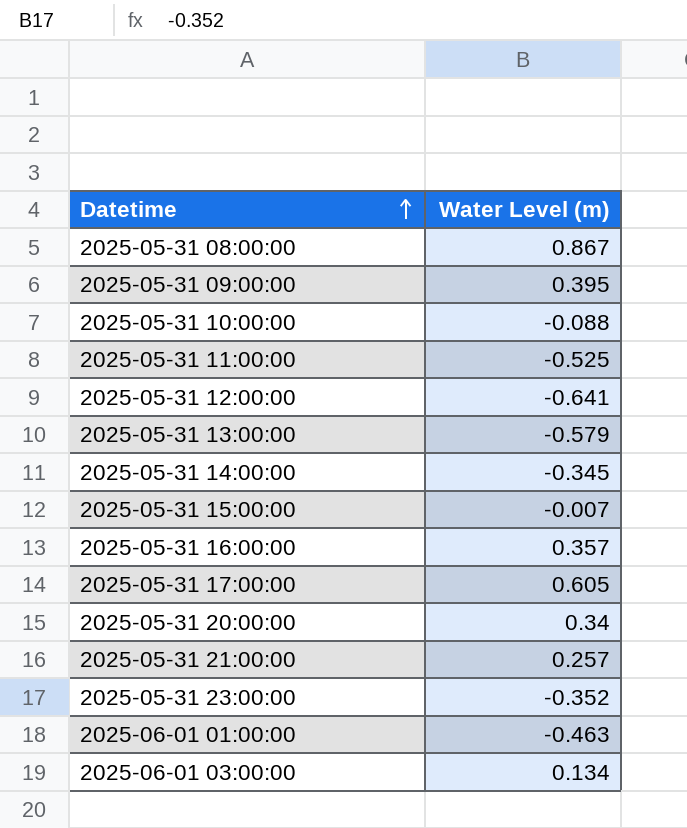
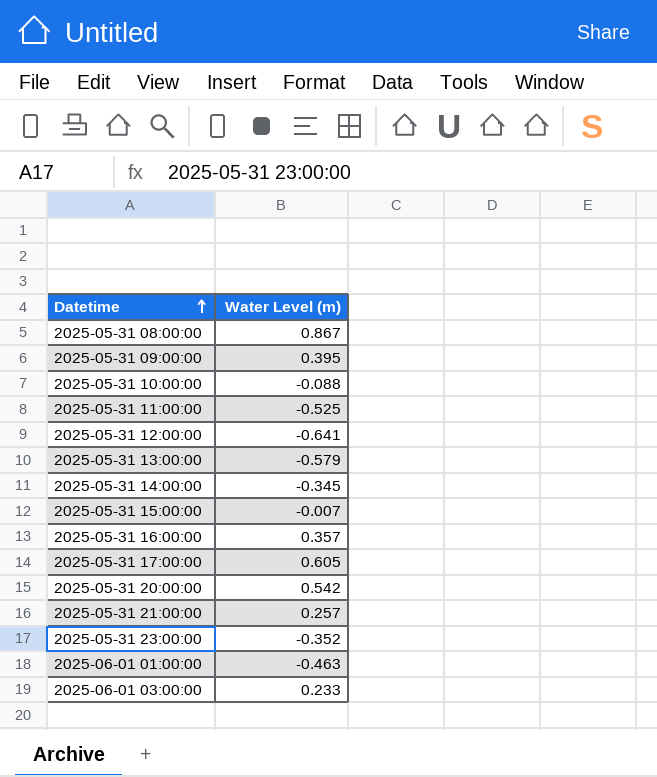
2025-05-31 20:00:00 | Water Level (m): 0.34 -> 0.542
2025-06-01 03:00:00 | Water Level (m): 0.134 -> 0.233

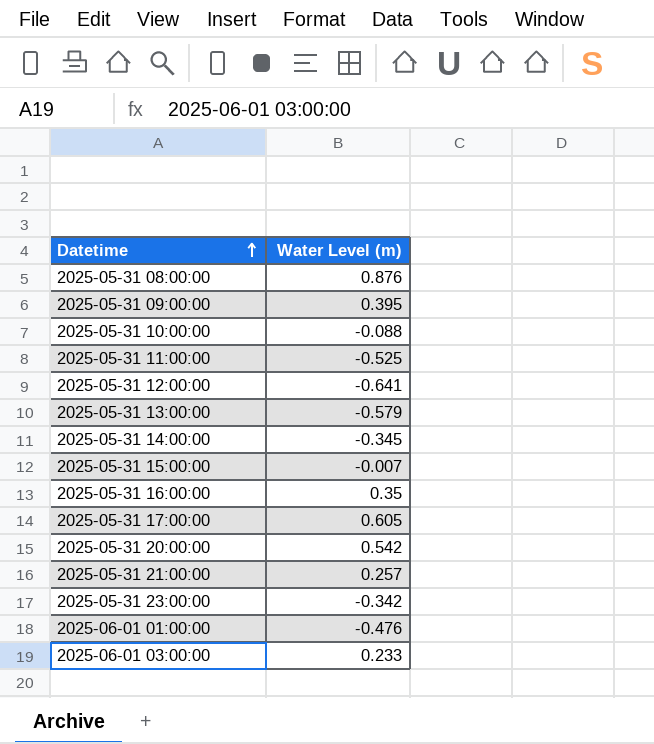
2025-05-31 08:00:00 | Water Level (m): 0.867 -> 0.876
2025-05-31 16:00:00 | Water Level (m): 0.357 -> 0.35
2025-05-31 23:00:00 | Water Level (m): -0.352 -> -0.342
2025-06-01 01:00:00 | Water Level (m): -0.463 -> -0.476

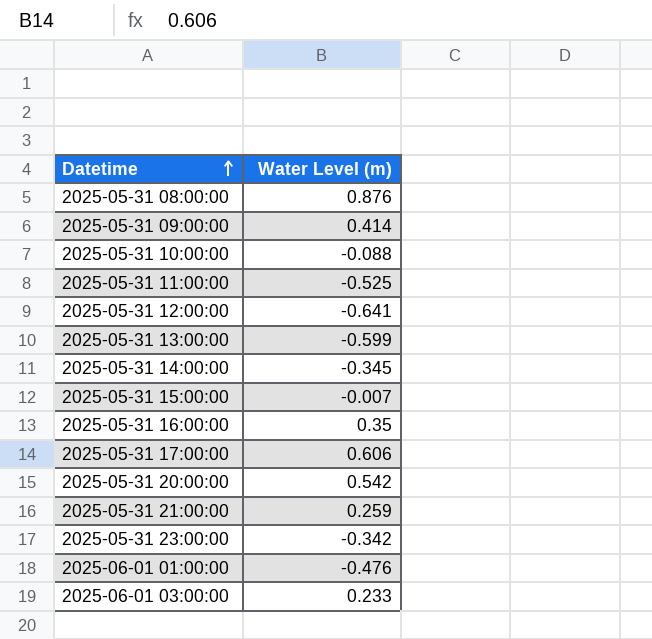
2025-05-31 09:00:00 | Water Level (m): 0.395 -> 0.414
2025-05-31 13:00:00 | Water Level (m): -0.579 -> -0.599
2025-05-31 17:00:00 | Water Level (m): 0.605 -> 0.606
2025-05-31 21:00:00 | Water Level (m): 0.257 -> 0.259

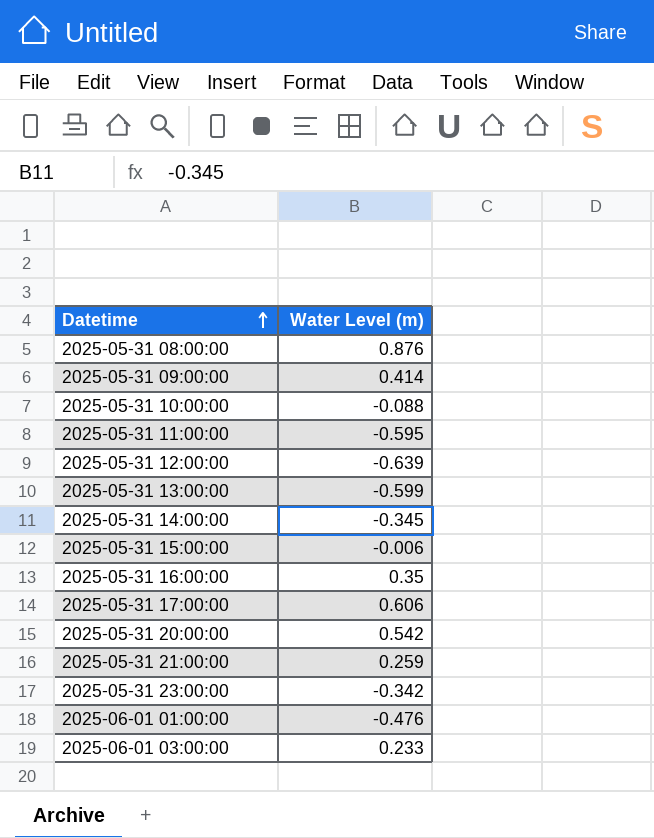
2025-05-31 11:00:00 | Water Level (m): -0.525 -> -0.595
2025-05-31 12:00:00 | Water Level (m): -0.641 -> -0.639
2025-05-31 15:00:00 | Water Level (m): -0.007 -> -0.006

